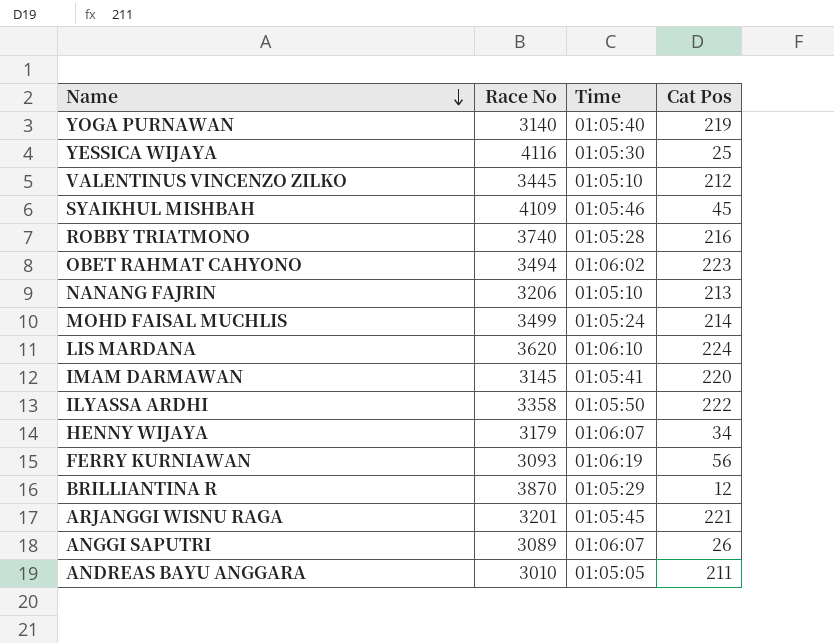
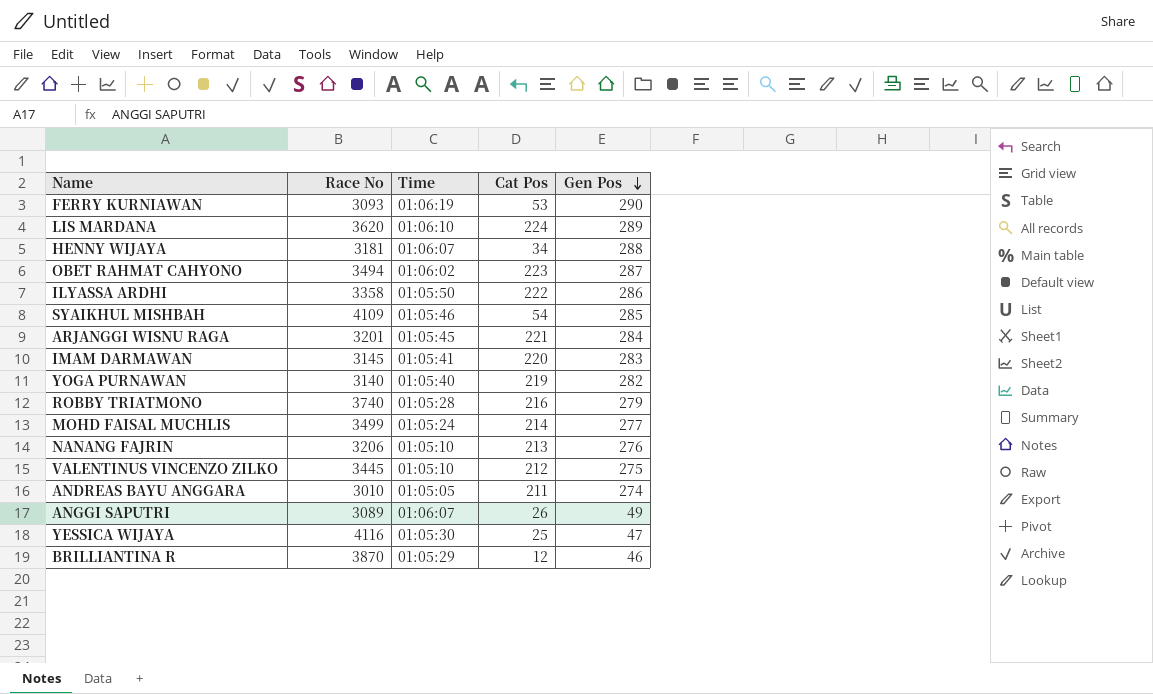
row order: Name descending -> Gen Pos descending
column Gen Pos | position: none -> 5
FERRY KURNIAWAN | Cat Pos: 56 -> 53
HENNY WIJAYA | Race No: 3179 -> 3181
SYAIKHUL MISHBAH | Cat Pos: 45 -> 54

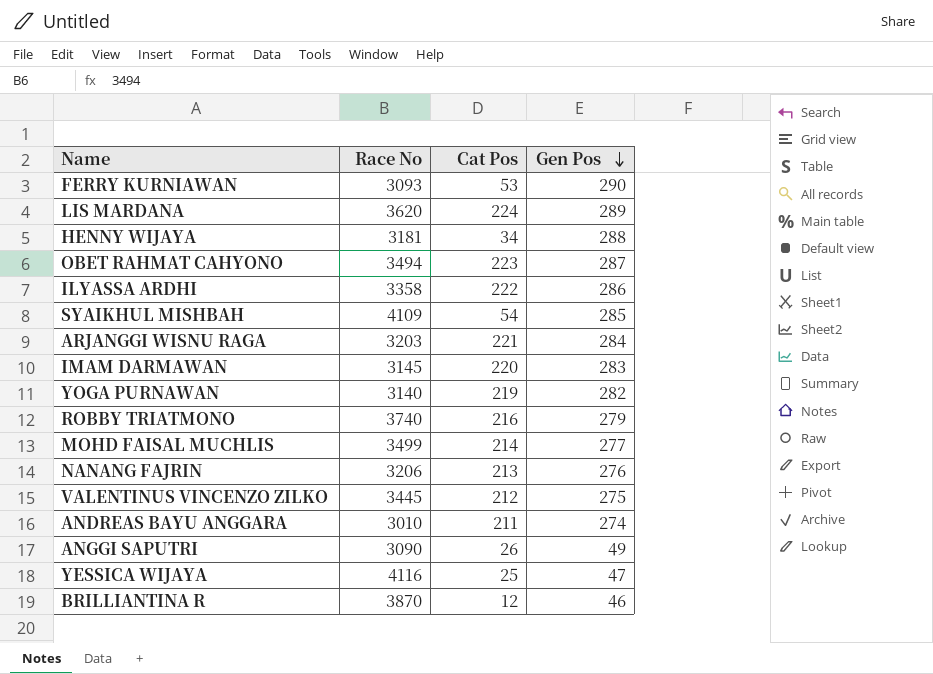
column Time | position: 3 -> none
ARJANGGI WISNU RAGA | Race No: 3201 -> 3203
ANGGI SAPUTRI | Race No: 3089 -> 3090

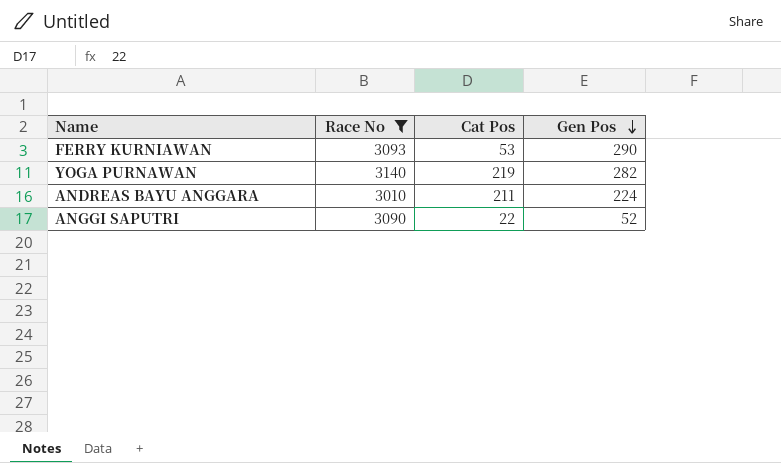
filter: none -> Race No <= 3140
ANDREAS BAYU ANGGARA | Gen Pos: 274 -> 224
ANGGI SAPUTRI | Cat Pos: 26 -> 22
ANGGI SAPUTRI | Gen Pos: 49 -> 52

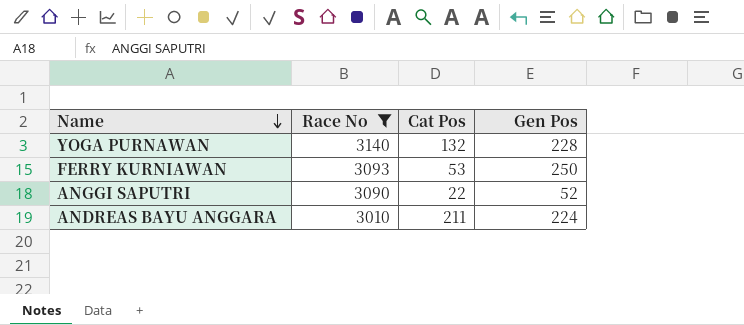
row order: Gen Pos descending -> Name descending
YOGA PURNAWAN | Cat Pos: 219 -> 132
YOGA PURNAWAN | Gen Pos: 282 -> 228
FERRY KURNIAWAN | Gen Pos: 290 -> 250

